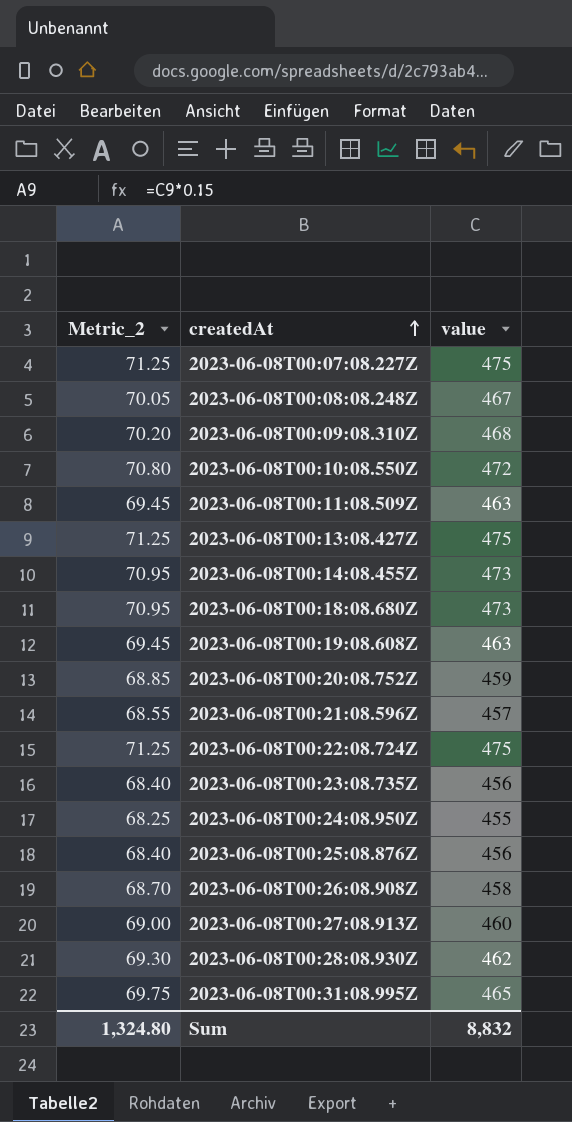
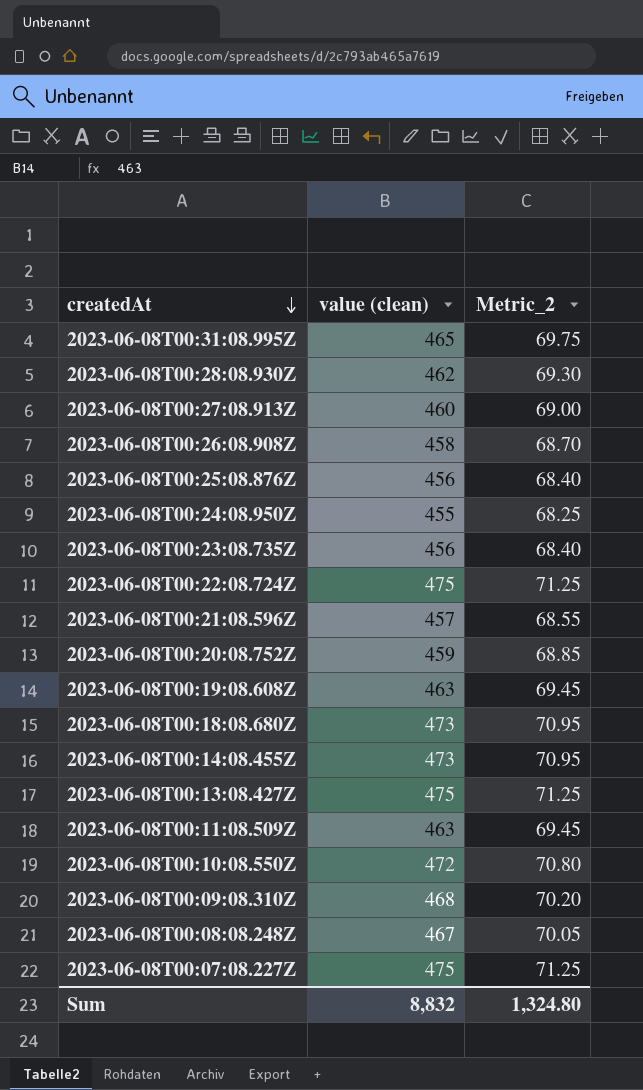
row order: createdAt ascending -> createdAt descending
column name: value -> value (clean)
column Metric_2 | position: 1 -> 3

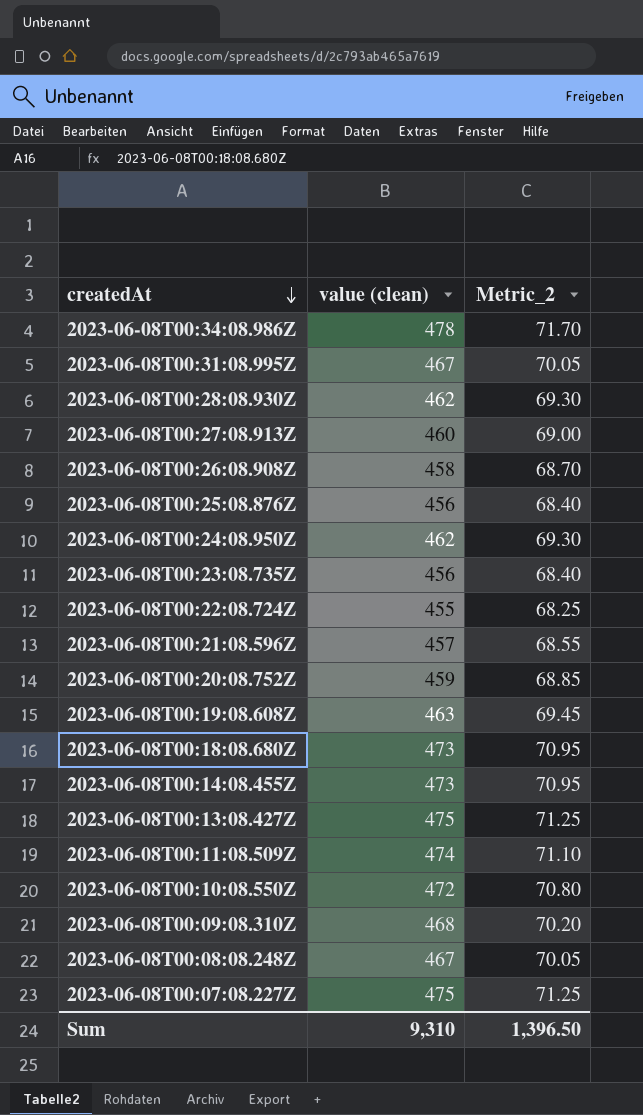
row 2023-06-08T00:34:08.986Z: none -> 478 | 71.70
2023-06-08T00:31:08.995Z | value (clean): 465 -> 467
2023-06-08T00:31:08.995Z | Metric_2: 69.75 -> 70.05
2023-06-08T00:24:08.950Z | value (clean): 455 -> 462
2023-06-08T00:24:08.950Z | Metric_2: 68.25 -> 69.30
2023-06-08T00:22:08.724Z | value (clean): 475 -> 455
2023-06-08T00:22:08.724Z | Metric_2: 71.25 -> 68.25
2023-06-08T00:11:08.509Z | value (clean): 463 -> 474
2023-06-08T00:11:08.509Z | Metric_2: 69.45 -> 71.10
Sum | value (clean): 8,832 -> 9,310
Sum | Metric_2: 1,324.80 -> 1,396.50

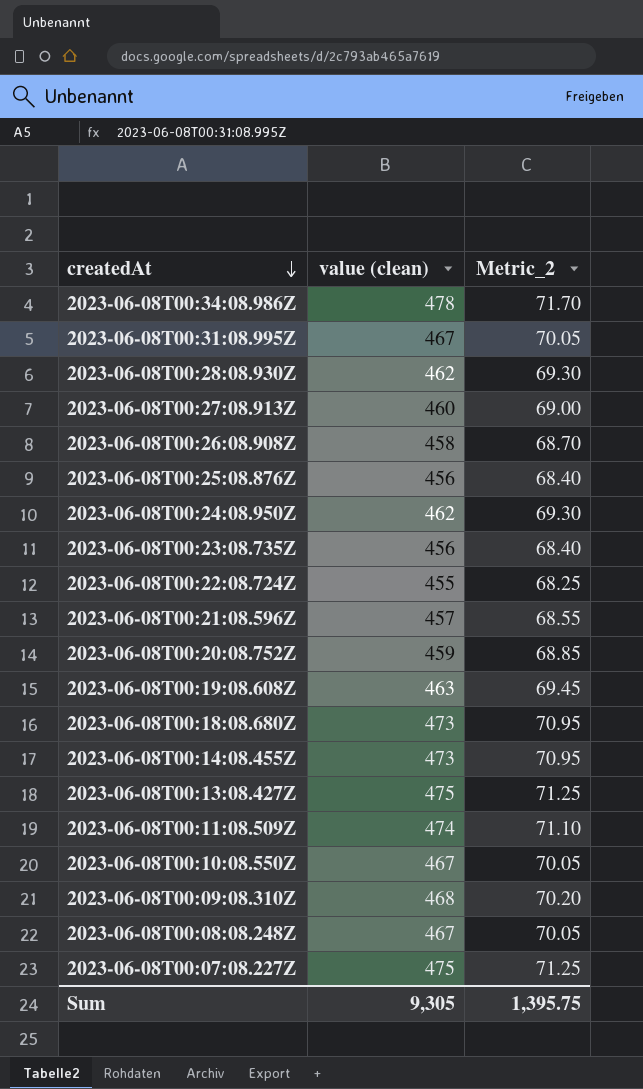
2023-06-08T00:10:08.550Z | value (clean): 472 -> 467
2023-06-08T00:10:08.550Z | Metric_2: 70.80 -> 70.05
Sum | value (clean): 9,310 -> 9,305
Sum | Metric_2: 1,396.50 -> 1,395.75

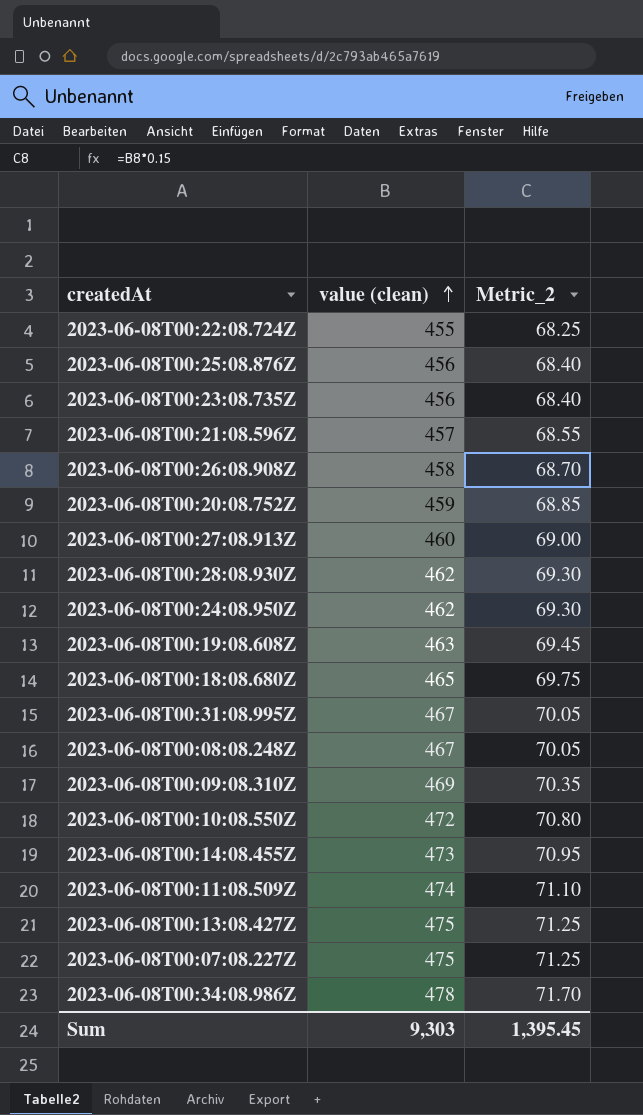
row order: createdAt descending -> value (clean) ascending
2023-06-08T00:18:08.680Z | value (clean): 473 -> 465
2023-06-08T00:18:08.680Z | Metric_2: 70.95 -> 69.75
2023-06-08T00:09:08.310Z | value (clean): 468 -> 469
2023-06-08T00:09:08.310Z | Metric_2: 70.20 -> 70.35
2023-06-08T00:10:08.550Z | value (clean): 467 -> 472
2023-06-08T00:10:08.550Z | Metric_2: 70.05 -> 70.80
Sum | value (clean): 9,305 -> 9,303
Sum | Metric_2: 1,395.75 -> 1,395.45

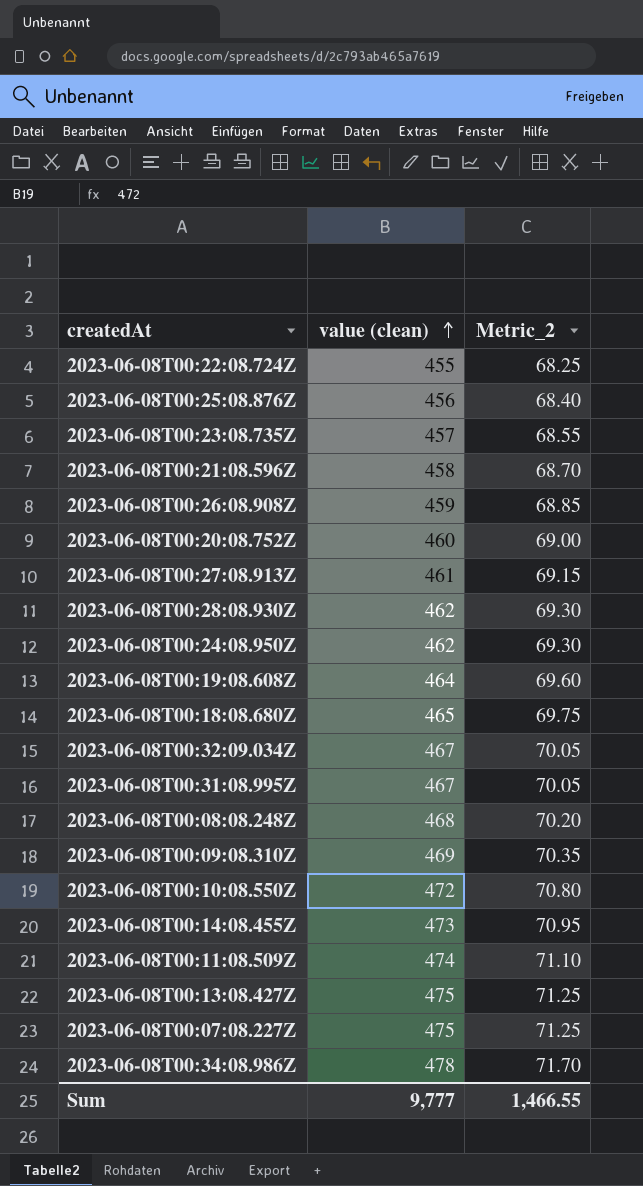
2023-06-08T00:23:08.735Z | value (clean): 456 -> 457
2023-06-08T00:23:08.735Z | Metric_2: 68.40 -> 68.55
2023-06-08T00:21:08.596Z | value (clean): 457 -> 458
2023-06-08T00:21:08.596Z | Metric_2: 68.55 -> 68.70
2023-06-08T00:26:08.908Z | value (clean): 458 -> 459
2023-06-08T00:26:08.908Z | Metric_2: 68.70 -> 68.85
2023-06-08T00:20:08.752Z | value (clean): 459 -> 460
2023-06-08T00:20:08.752Z | Metric_2: 68.85 -> 69.00
2023-06-08T00:27:08.913Z | value (clean): 460 -> 461
2023-06-08T00:27:08.913Z | Metric_2: 69.00 -> 69.15
2023-06-08T00:19:08.608Z | value (clean): 463 -> 464
2023-06-08T00:19:08.608Z | Metric_2: 69.45 -> 69.60
row 2023-06-08T00:32:09.034Z: none -> 467 | 70.05
2023-06-08T00:08:08.248Z | value (clean): 467 -> 468
2023-06-08T00:08:08.248Z | Metric_2: 70.05 -> 70.20
Sum | value (clean): 9,303 -> 9,777
Sum | Metric_2: 1,395.45 -> 1,466.55

